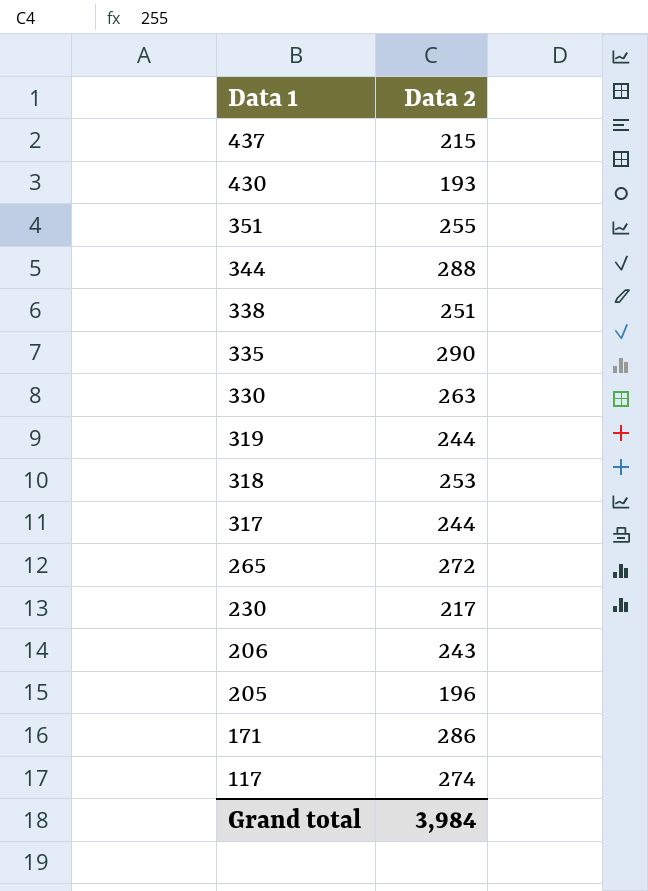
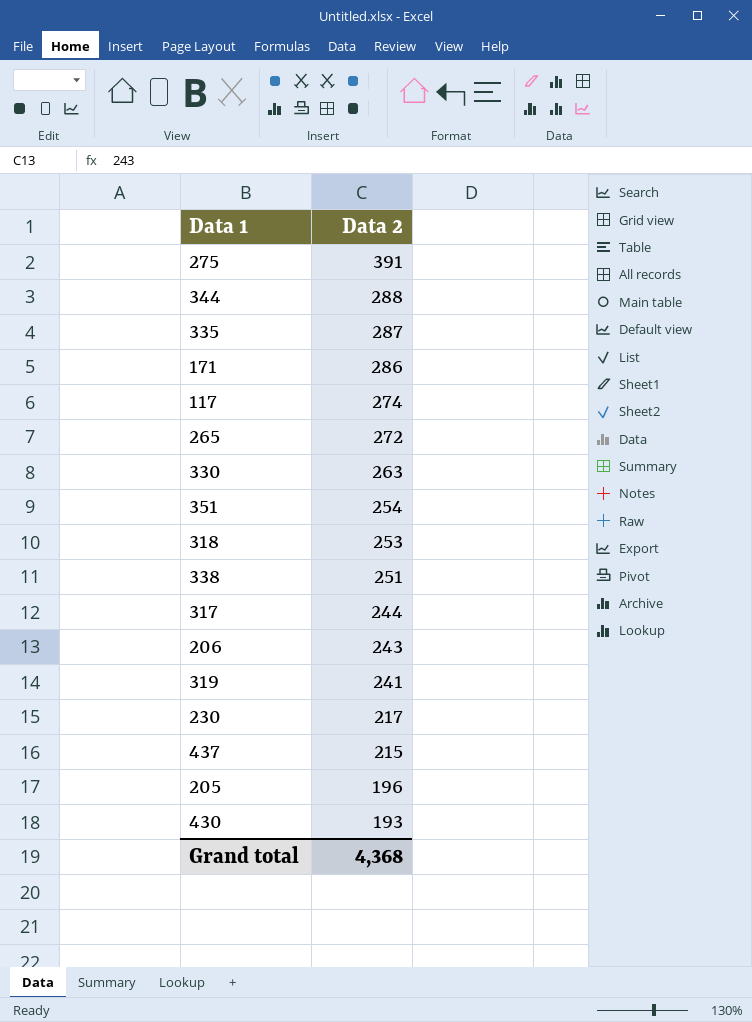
row order: Data 1 descending -> Data 2 descending
row 275: none -> 391
335 | Data 2: 290 -> 287
351 | Data 2: 255 -> 254
319 | Data 2: 244 -> 241
Grand total | Data 2: 3,984 -> 4,368

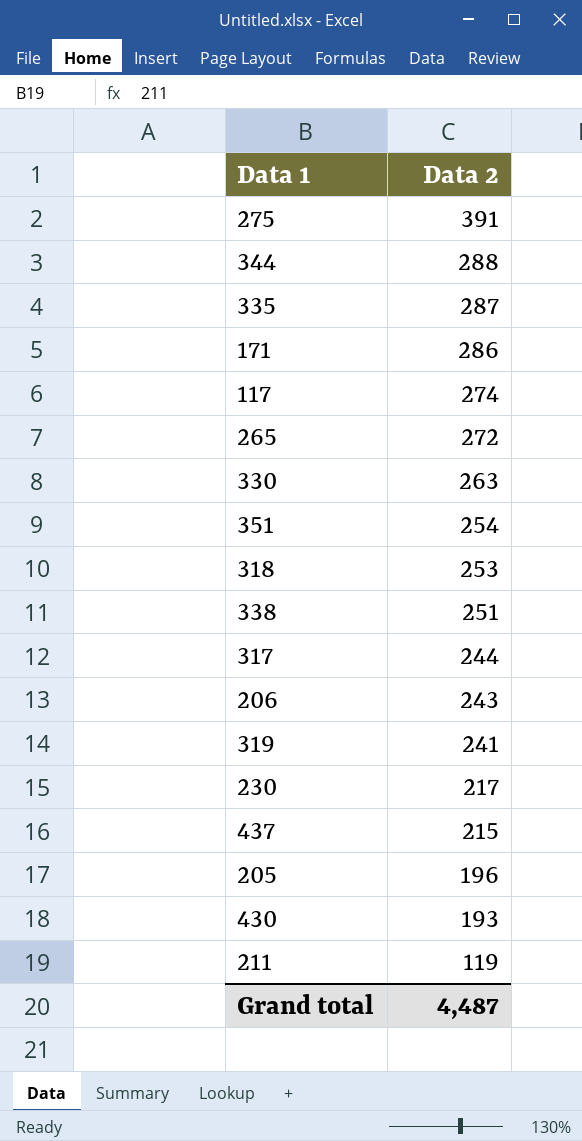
row 211: none -> 119
Grand total | Data 2: 4,368 -> 4,487

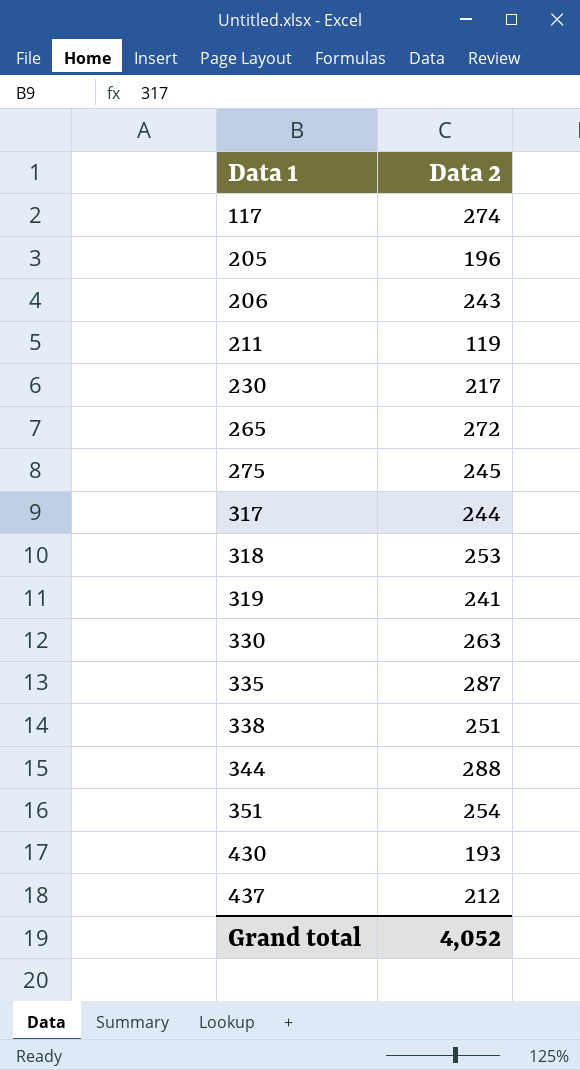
row order: Data 2 descending -> Data 1 ascending
row 171: 286 -> none
275 | Data 2: 391 -> 245
437 | Data 2: 215 -> 212
Grand total | Data 2: 4,487 -> 4,052

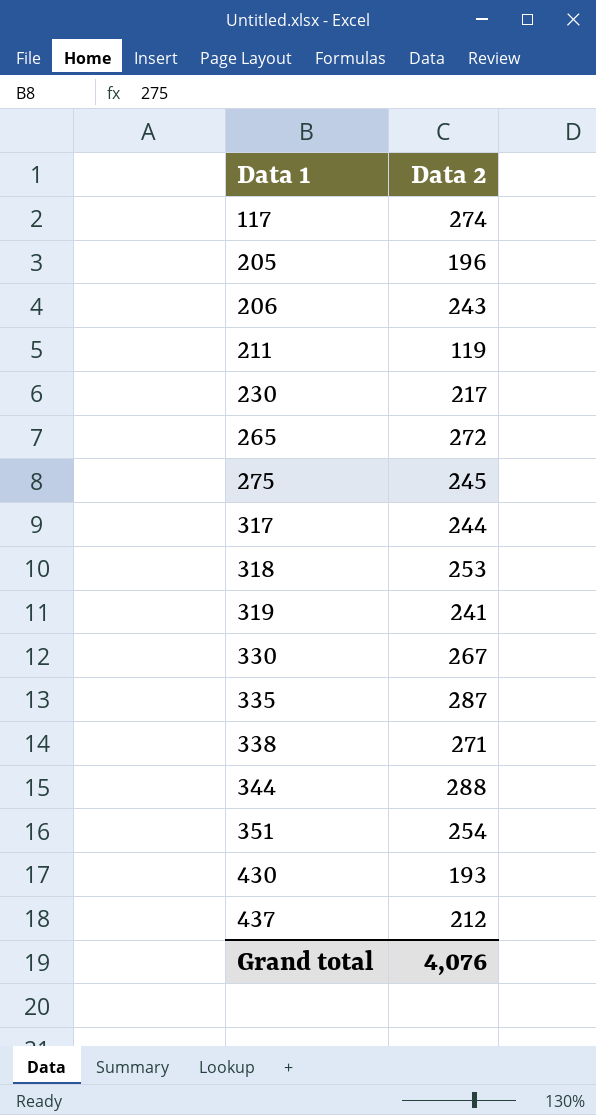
330 | Data 2: 263 -> 267
338 | Data 2: 251 -> 271
Grand total | Data 2: 4,052 -> 4,076

